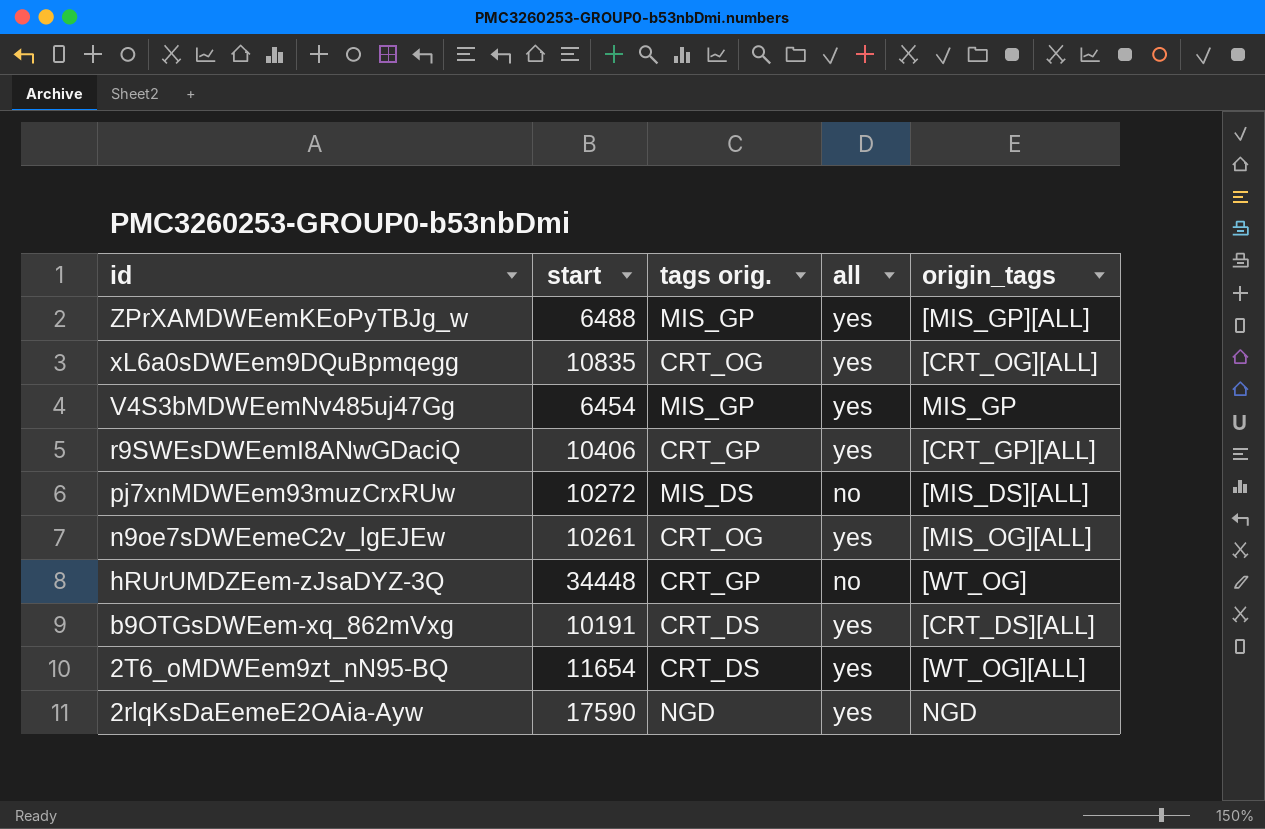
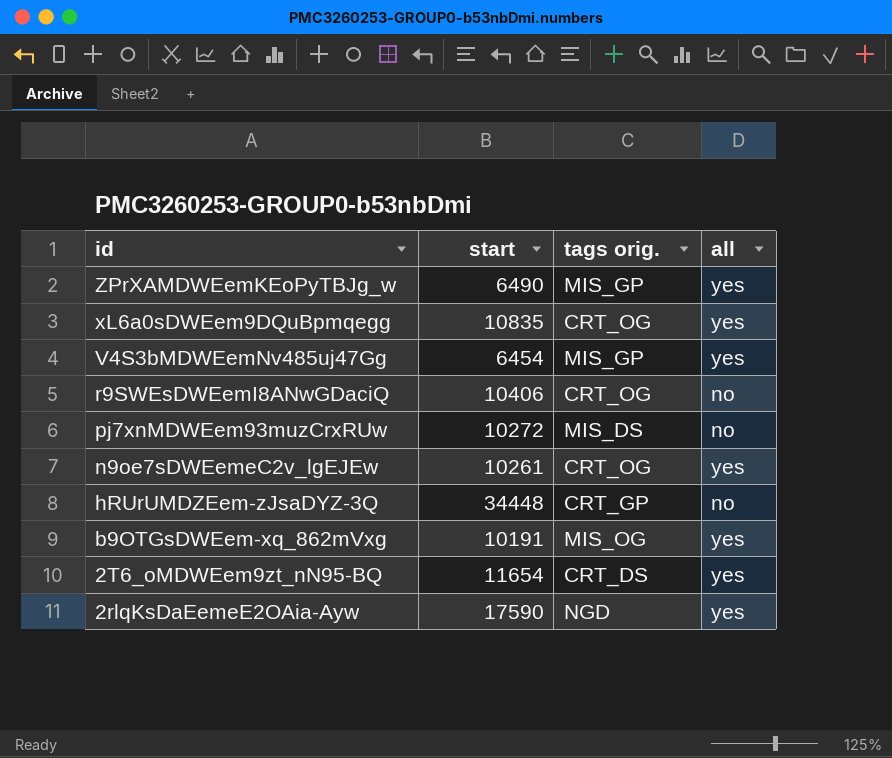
column origin_tags | position: 5 -> none
ZPrXAMDWEemKEoPyTBJg_w | start: 6488 -> 6490
r9SWEsDWEemI8ANwGDaciQ | tags orig.: CRT_GP -> CRT_OG
r9SWEsDWEemI8ANwGDaciQ | all: yes -> no
b9OTGsDWEem-xq_862mVxg | tags orig.: CRT_DS -> MIS_OG

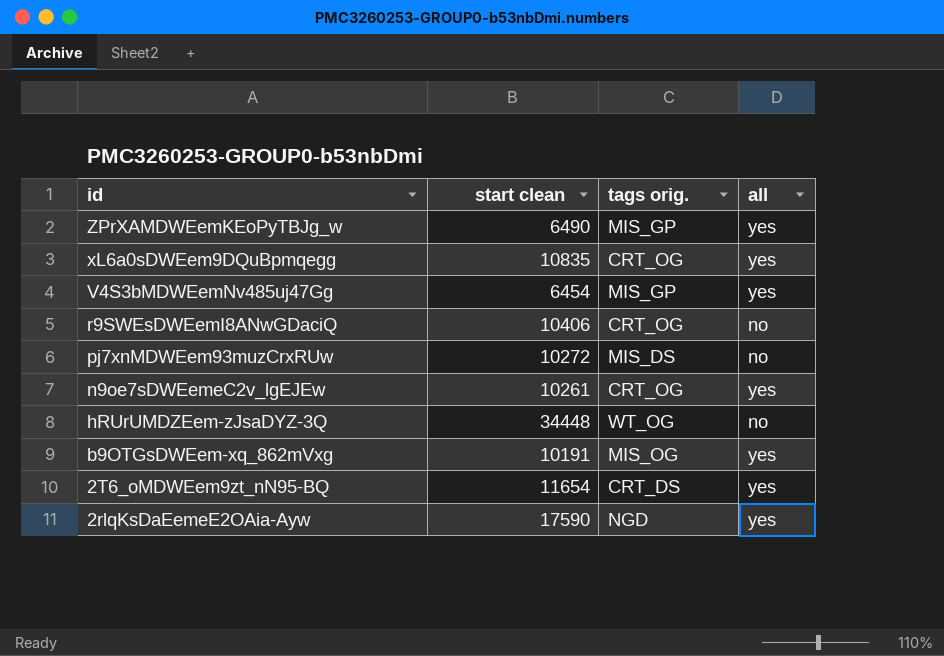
column name: start -> start clean
hRUrUMDZEem-zJsaDYZ-3Q | tags orig.: CRT_GP -> WT_OG

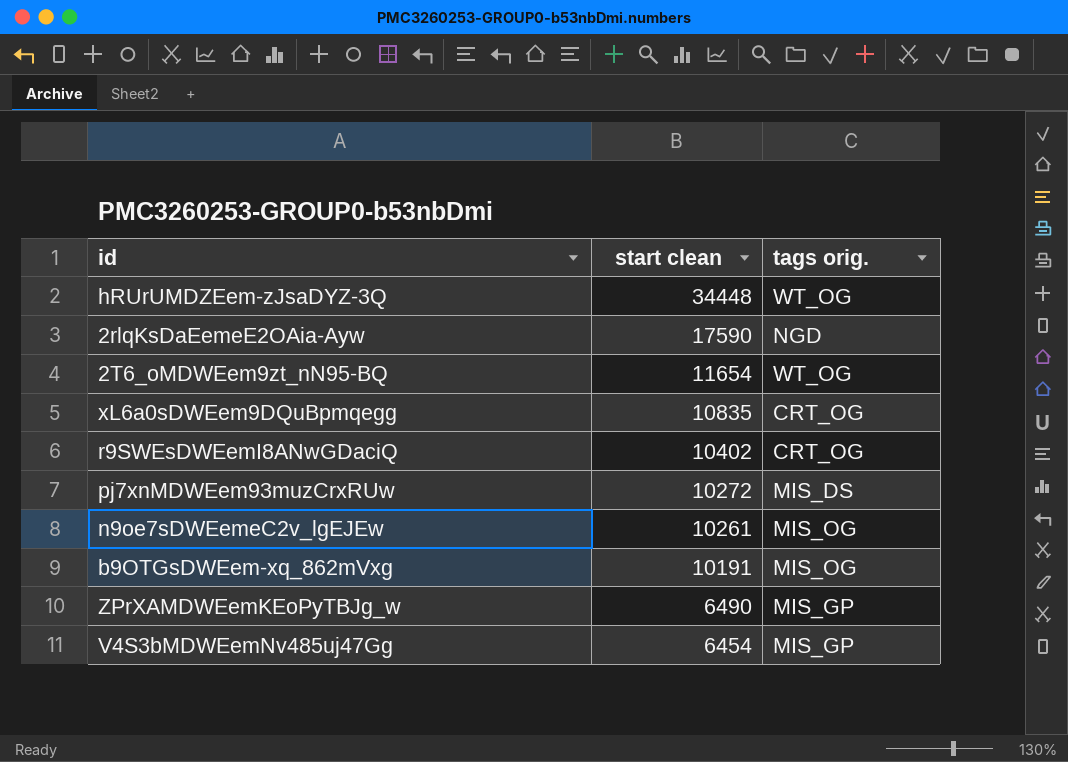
row order: id descending -> start clean descending
column all | position: 4 -> none
2T6_oMDWEem9zt_nN95-BQ | tags orig.: CRT_DS -> WT_OG
r9SWEsDWEemI8ANwGDaciQ | start clean: 10406 -> 10402
n9oe7sDWEemeC2v_lgEJEw | tags orig.: CRT_OG -> MIS_OG

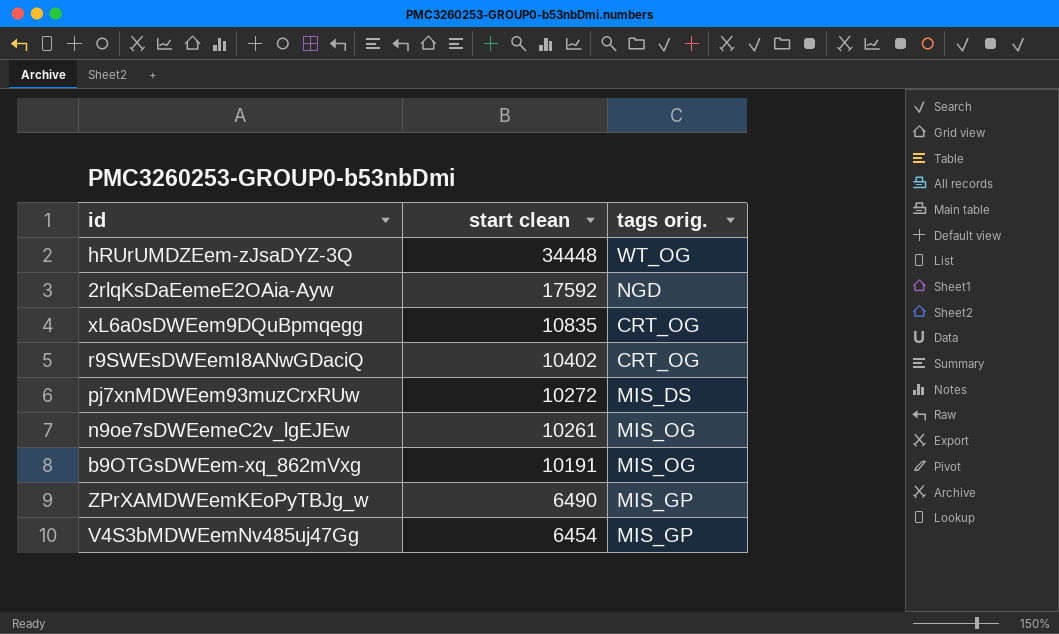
row 2T6_oMDWEem9zt_nN95-BQ: 11654 | WT_OG -> none
2rlqKsDaEemeE2OAia-Ayw | start clean: 17590 -> 17592

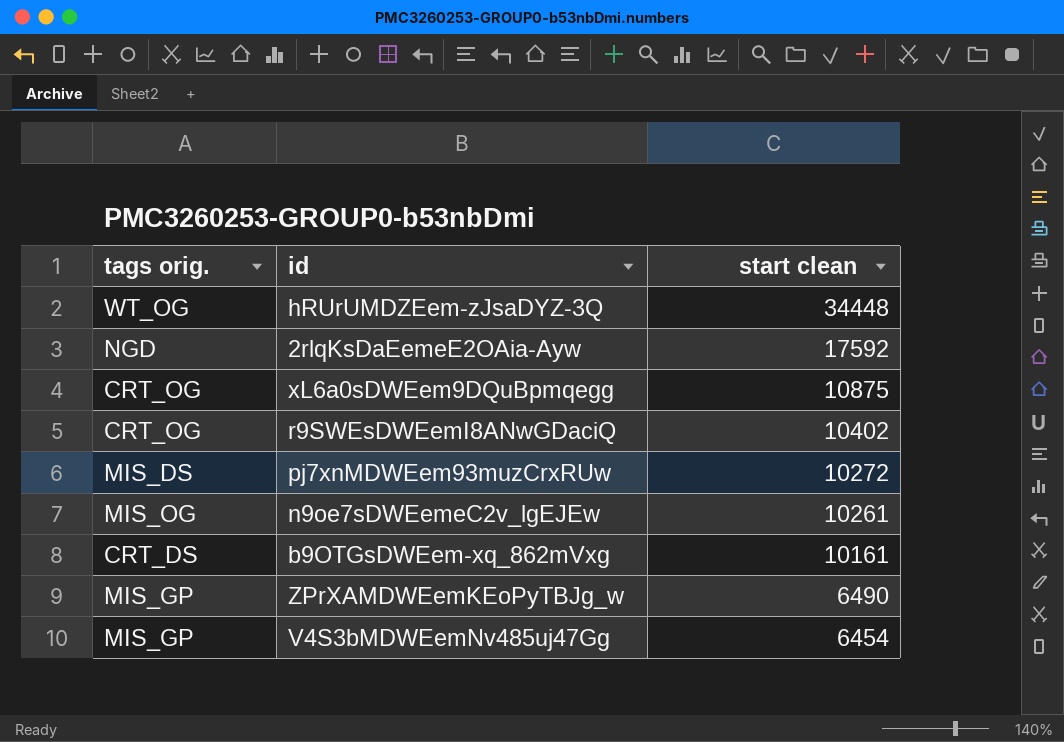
column tags orig. | position: 3 -> 1
xL6a0sDWEem9DQuBpmqegg | start clean: 10835 -> 10875
b9OTGsDWEem-xq_862mVxg | tags orig.: MIS_OG -> CRT_DS
b9OTGsDWEem-xq_862mVxg | start clean: 10191 -> 10161

